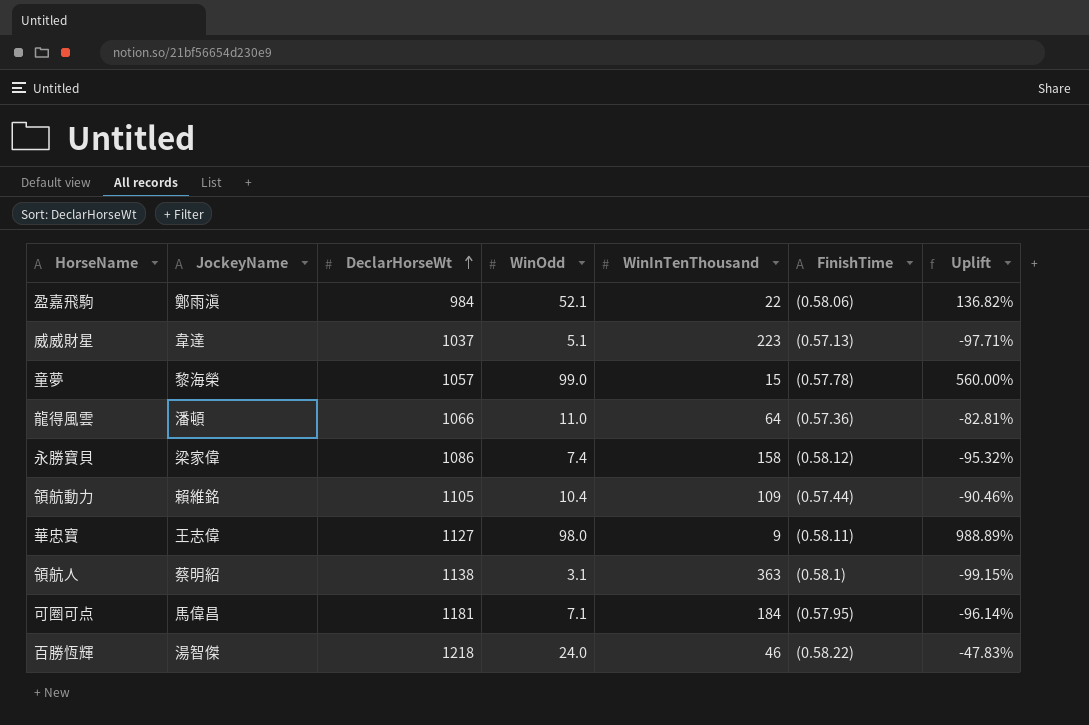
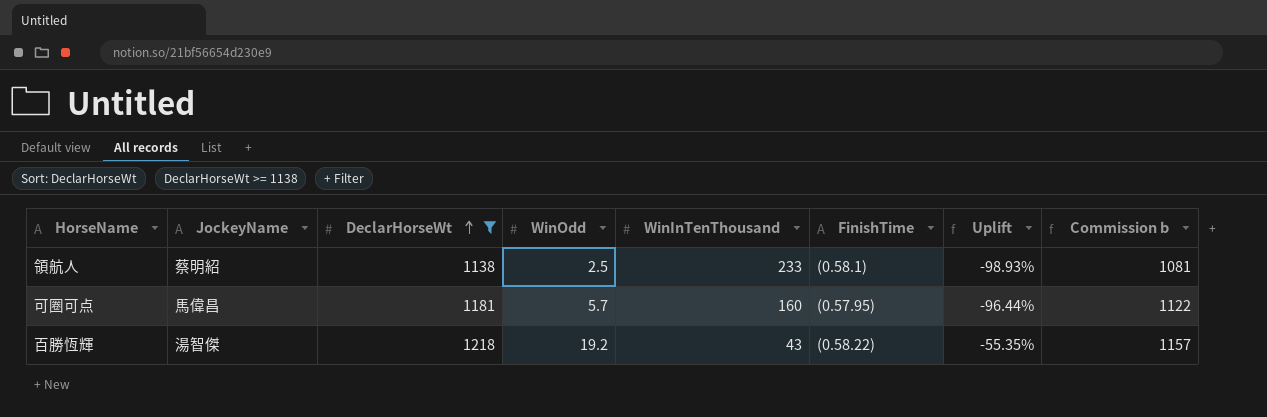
filter: none -> DeclarHorseWt >= 1138
column Commission b | formula: none -> [DeclarHorseWt] * 0.95
領航人 | WinOdd: 3.1 -> 2.5
領航人 | WinInTenThousand: 363 -> 233
領航人 | Uplift: -99.15% -> -98.93%
可圈可点 | WinOdd: 7.1 -> 5.7
可圈可点 | WinInTenThousand: 184 -> 160
可圈可点 | Uplift: -96.14% -> -96.44%
百勝恆輝 | WinOdd: 24.0 -> 19.2
百勝恆輝 | WinInTenThousand: 46 -> 43
百勝恆輝 | Uplift: -47.83% -> -55.35%

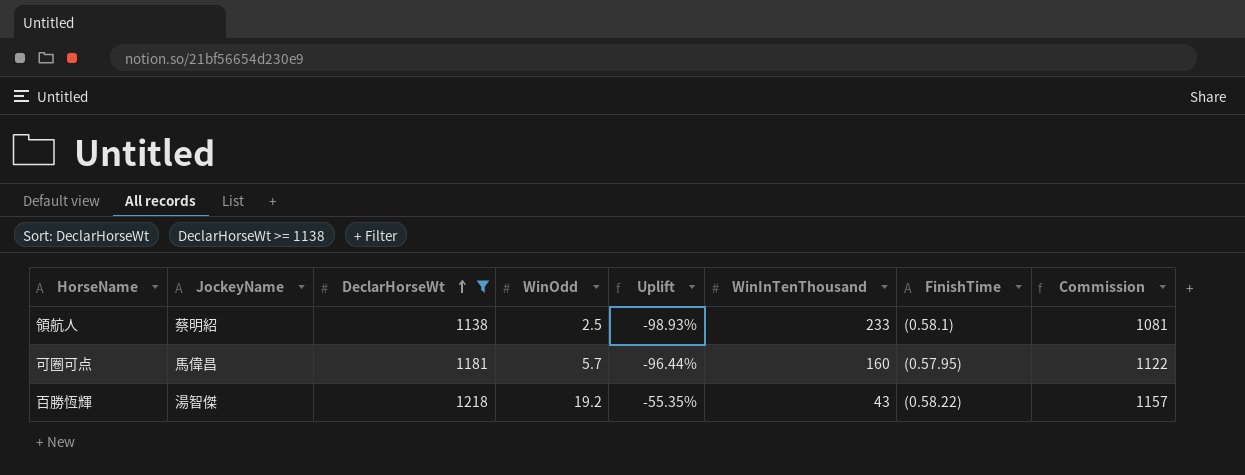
column Uplift | position: 7 -> 5
column name: Commission b -> Commission

